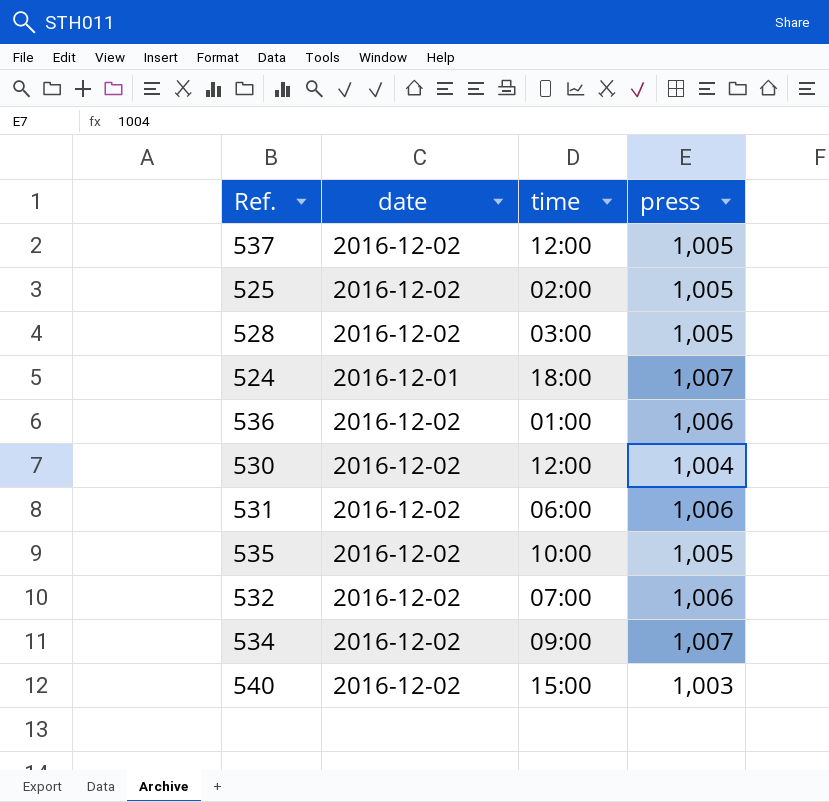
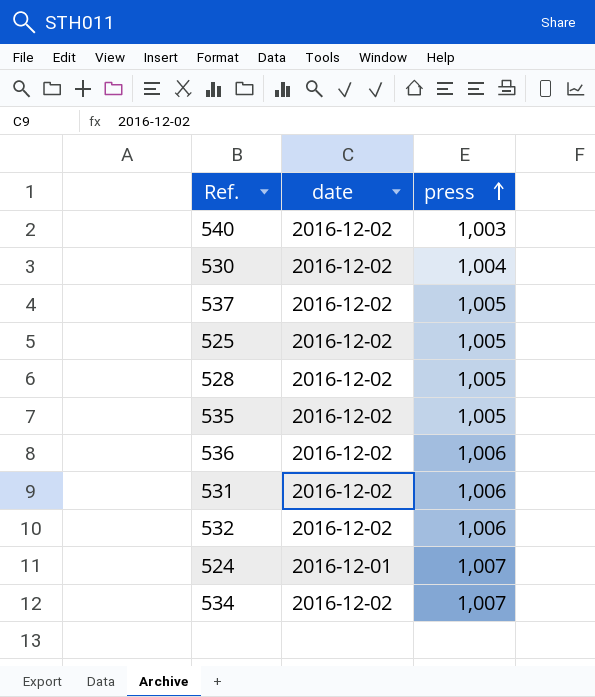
row order: none -> press ascending
column time | position: 3 -> none

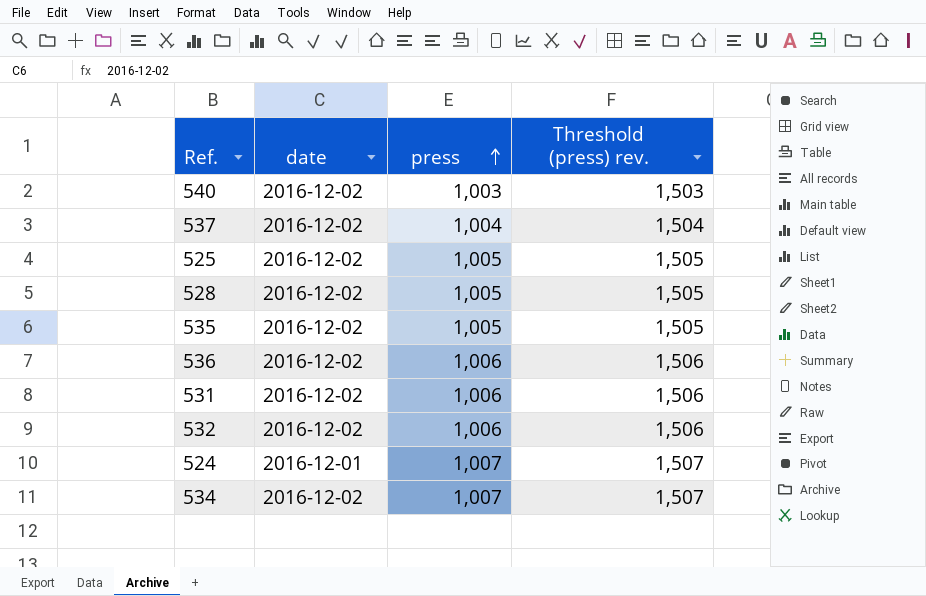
column Threshold (press) rev. | formula: none -> [press] + 500
row 530: 2016-12-02 | 1,004 -> none
537 | press: 1,005 -> 1,004

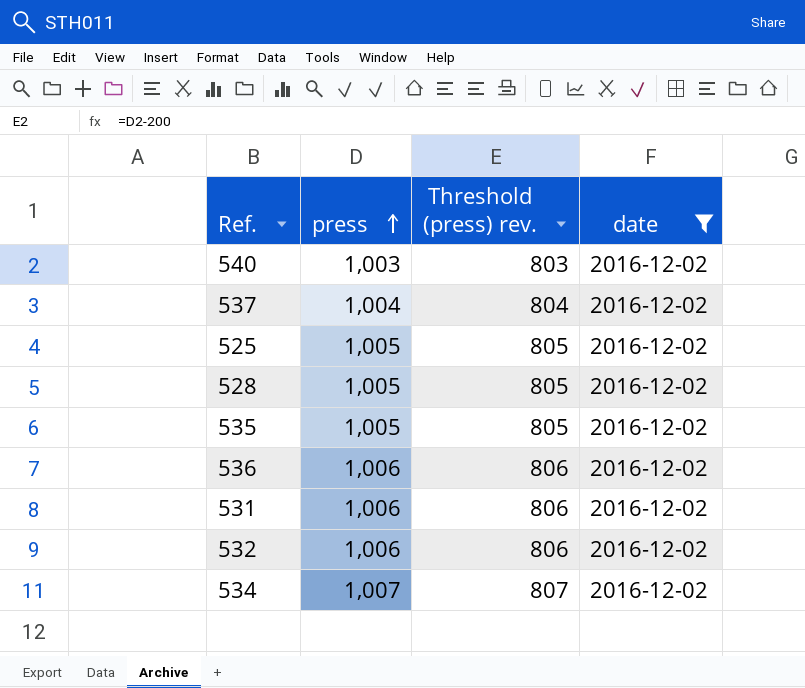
filter: none -> date = 2016-12-02
column Threshold (press) rev. | formula: [press] + 500 -> [press] - 200
column date | position: 2 -> 4

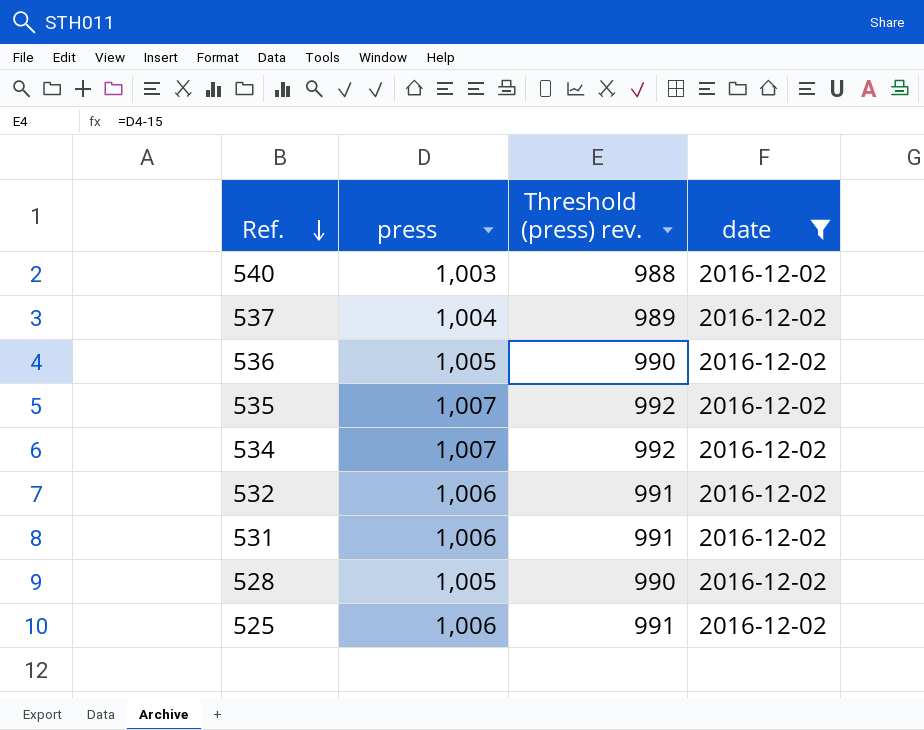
row order: press ascending -> Ref. descending
column Threshold (press) rev. | formula: [press] - 200 -> [press] - 15
536 | press: 1,006 -> 1,005
535 | press: 1,005 -> 1,007
525 | press: 1,005 -> 1,006

